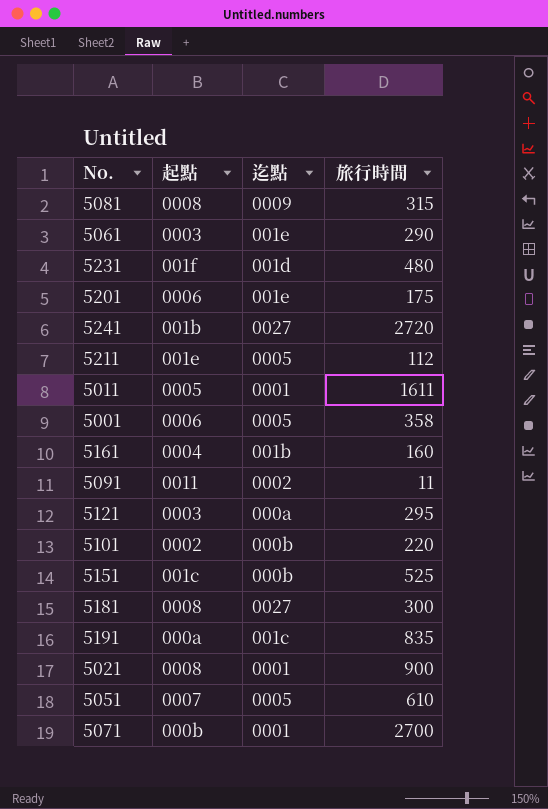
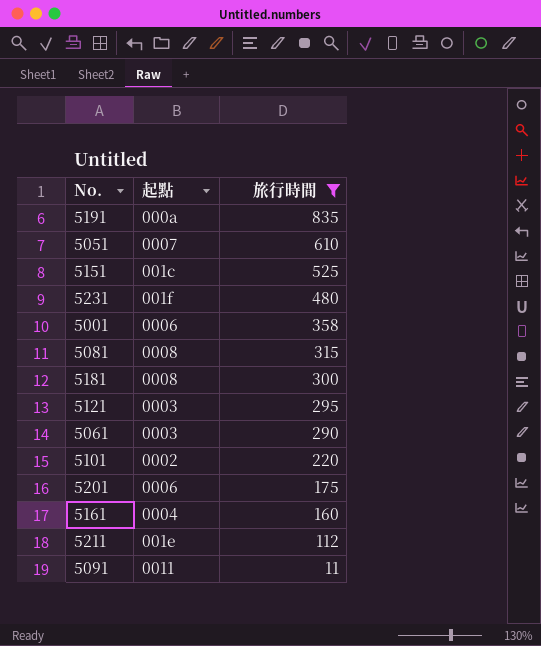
filter: none -> 旅行時間 <= 835
row order: none -> 旅行時間 descending
column 迄點 | position: 3 -> none

